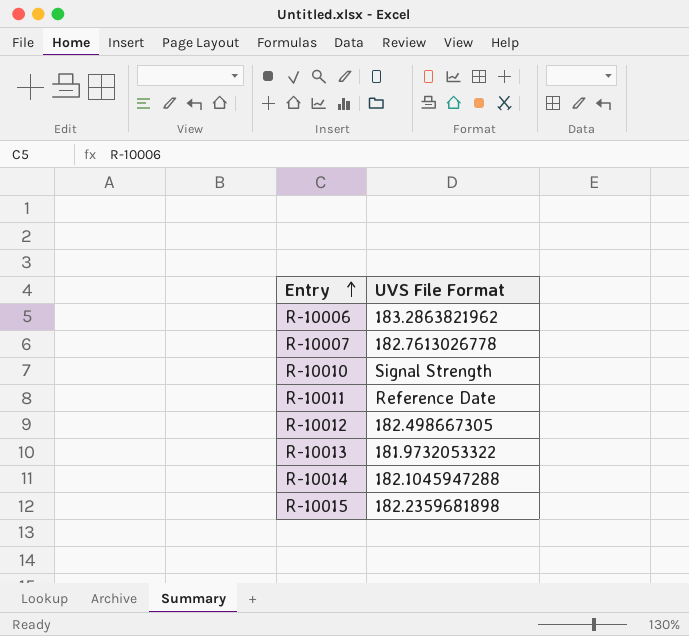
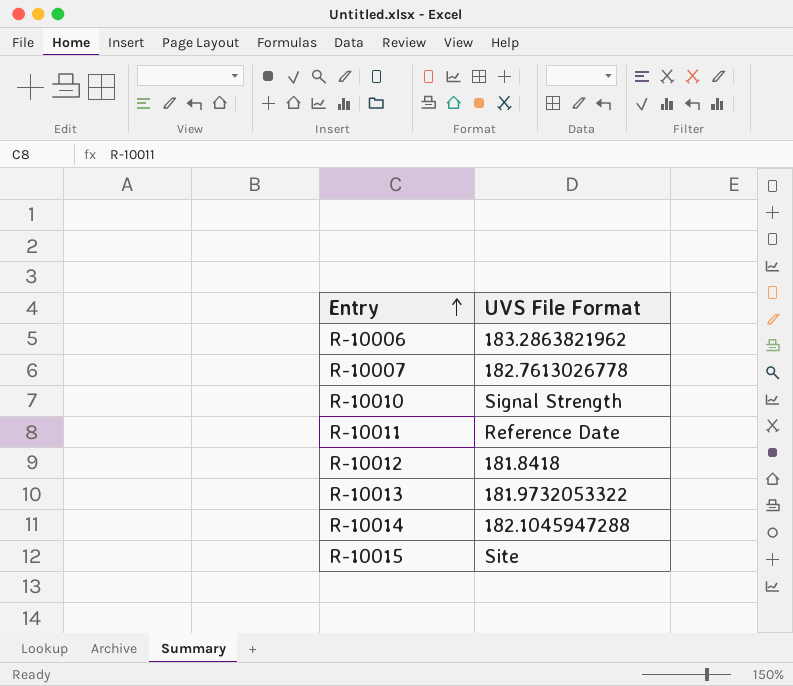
R-10012 | UVS File Format: 182.498667305 -> 181.8418
R-10015 | UVS File Format: 182.2359681898 -> Site

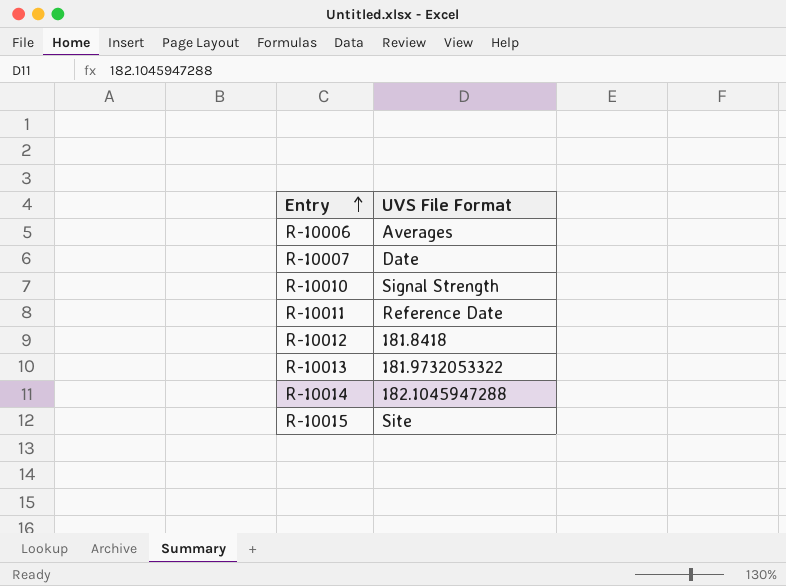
R-10006 | UVS File Format: 183.2863821962 -> Averages
R-10007 | UVS File Format: 182.7613026778 -> Date

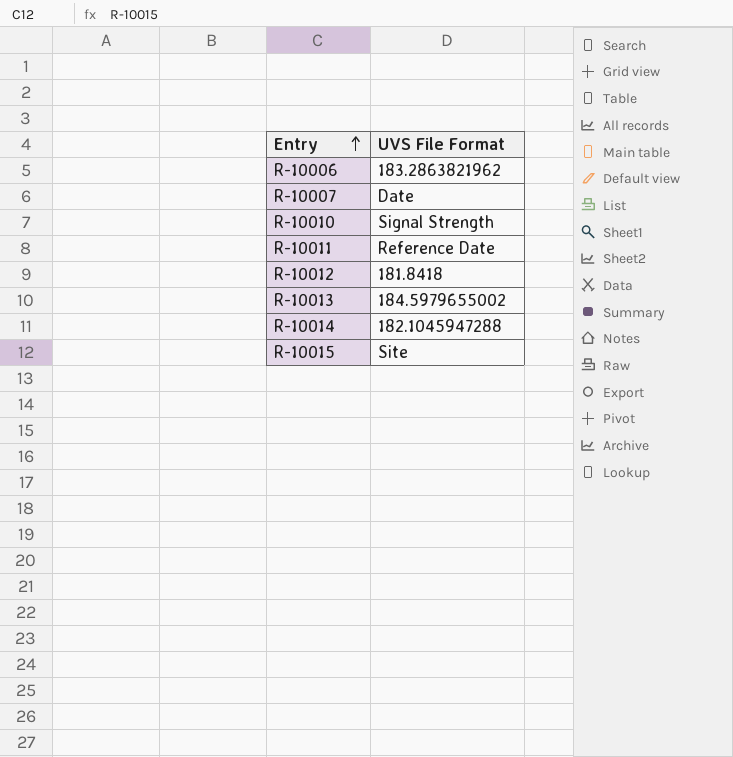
R-10006 | UVS File Format: Averages -> 183.2863821962
R-10013 | UVS File Format: 181.9732053322 -> 184.5979655002

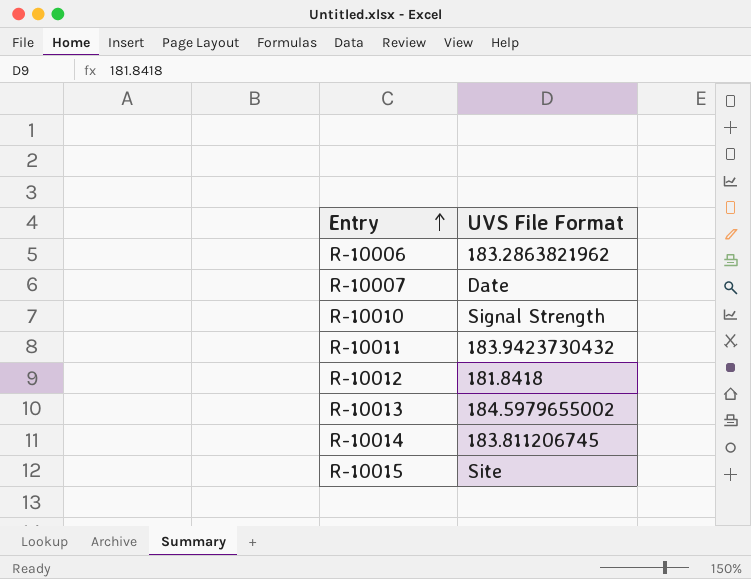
R-10011 | UVS File Format: Reference Date -> 183.9423730432
R-10014 | UVS File Format: 182.1045947288 -> 183.811206745

